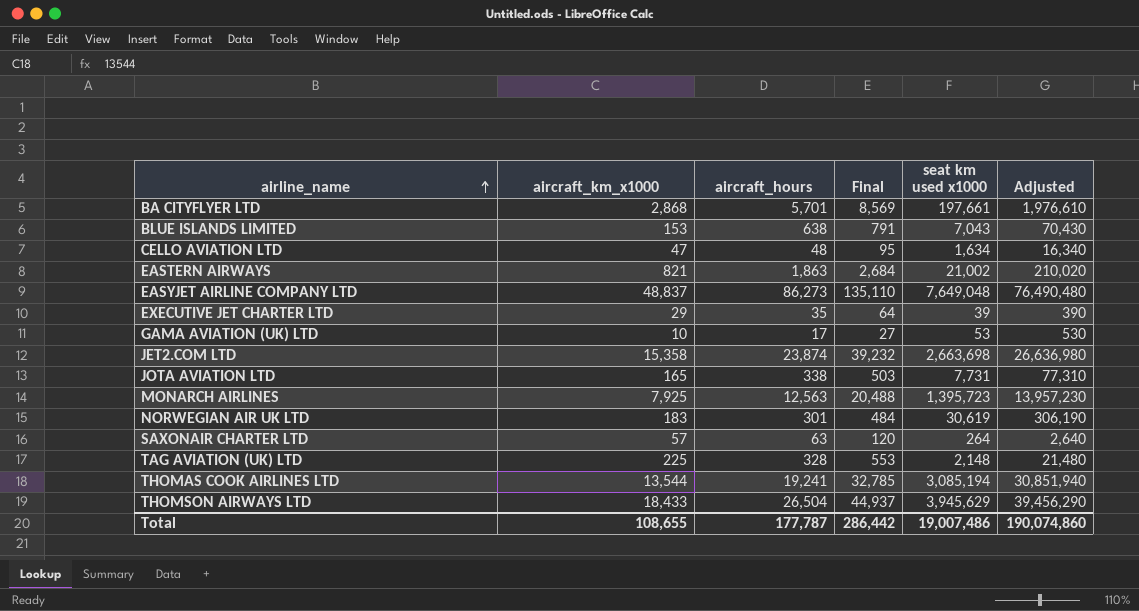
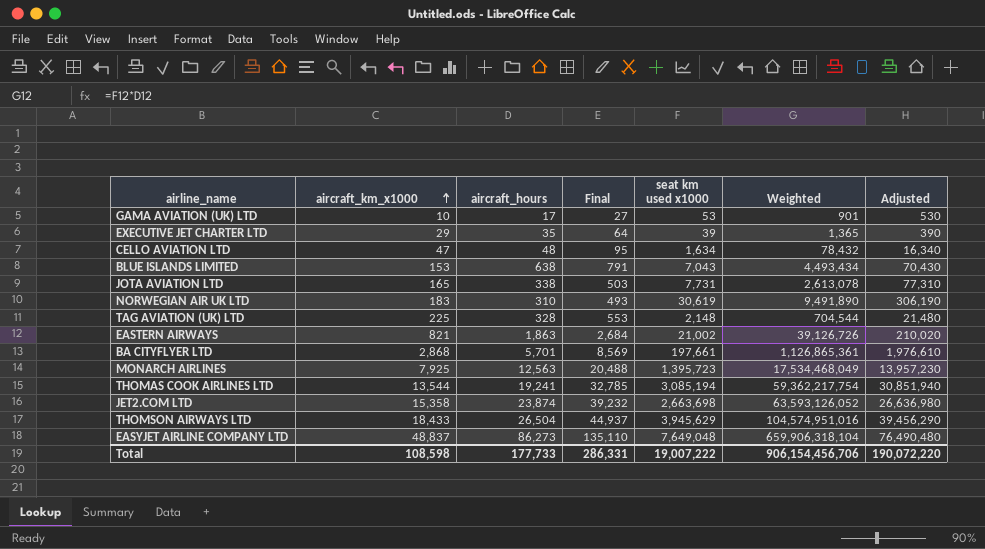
row order: airline_name ascending -> aircraft_km_x1000 ascending
column Weighted | formula: none -> [aircraft_hours] * [seat km used x1000]
row SAXONAIR CHARTER LTD: 57 | 63 | 120 | 264 | 2,640 -> none
NORWEGIAN AIR UK LTD | aircraft_hours: 301 -> 310
NORWEGIAN AIR UK LTD | Final: 484 -> 493
Total | aircraft_km_x1000: 108,655 -> 108,598
Total | aircraft_hours: 177,787 -> 177,733
Total | Final: 286,442 -> 286,331
Total | seat km used x1000: 19,007,486 -> 19,007,222
Total | Adjusted: 190,074,860 -> 190,072,220

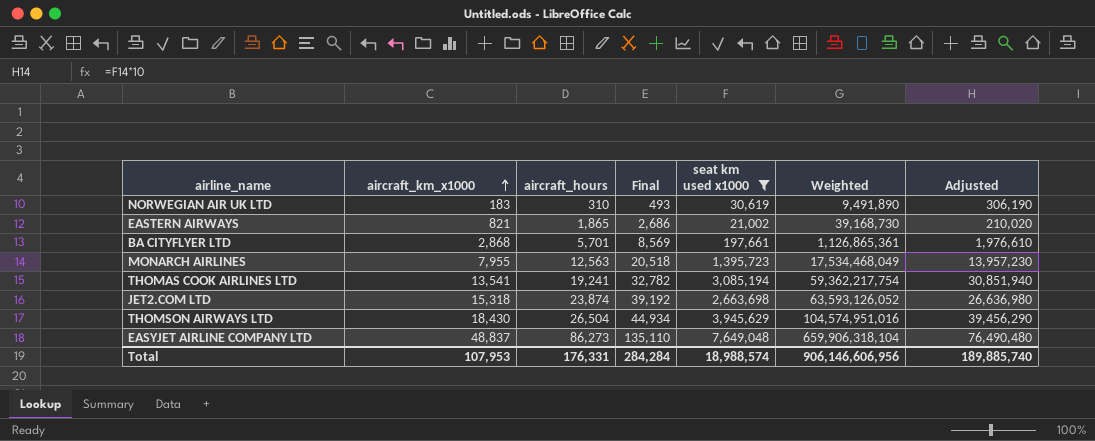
filter: none -> seat km used x1000 >= 21,002
EASTERN AIRWAYS | aircraft_hours: 1,863 -> 1,865
EASTERN AIRWAYS | Final: 2,684 -> 2,686
EASTERN AIRWAYS | Weighted: 39,126,726 -> 39,168,730
MONARCH AIRLINES | aircraft_km_x1000: 7,925 -> 7,955
MONARCH AIRLINES | Final: 20,488 -> 20,518
THOMAS COOK AIRLINES LTD | aircraft_km_x1000: 13,544 -> 13,541
THOMAS COOK AIRLINES LTD | Final: 32,785 -> 32,782
JET2.COM LTD | aircraft_km_x1000: 15,358 -> 15,318
JET2.COM LTD | Final: 39,232 -> 39,192
THOMSON AIRWAYS LTD | aircraft_km_x1000: 18,433 -> 18,430
THOMSON AIRWAYS LTD | Final: 44,937 -> 44,934
Total | aircraft_km_x1000: 108,598 -> 107,953
Total | aircraft_hours: 177,733 -> 176,331
Total | Final: 286,331 -> 284,284
Total | seat km used x1000: 19,007,222 -> 18,988,574
Total | Weighted: 906,154,456,706 -> 906,146,606,956
Total | Adjusted: 190,072,220 -> 189,885,740

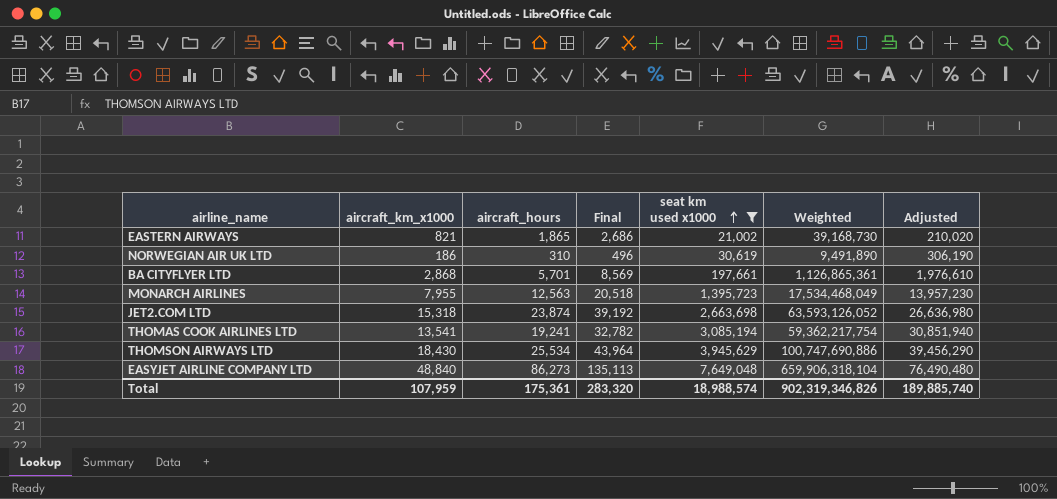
row order: aircraft_km_x1000 ascending -> seat km used x1000 ascending
NORWEGIAN AIR UK LTD | aircraft_km_x1000: 183 -> 186
NORWEGIAN AIR UK LTD | Final: 493 -> 496
THOMSON AIRWAYS LTD | aircraft_hours: 26,504 -> 25,534
THOMSON AIRWAYS LTD | Final: 44,934 -> 43,964
THOMSON AIRWAYS LTD | Weighted: 104,574,951,016 -> 100,747,690,886
EASYJET AIRLINE COMPANY LTD | aircraft_km_x1000: 48,837 -> 48,840
EASYJET AIRLINE COMPANY LTD | Final: 135,110 -> 135,113
Total | aircraft_km_x1000: 107,953 -> 107,959
Total | aircraft_hours: 176,331 -> 175,361
Total | Final: 284,284 -> 283,320
Total | Weighted: 906,146,606,956 -> 902,319,346,826

